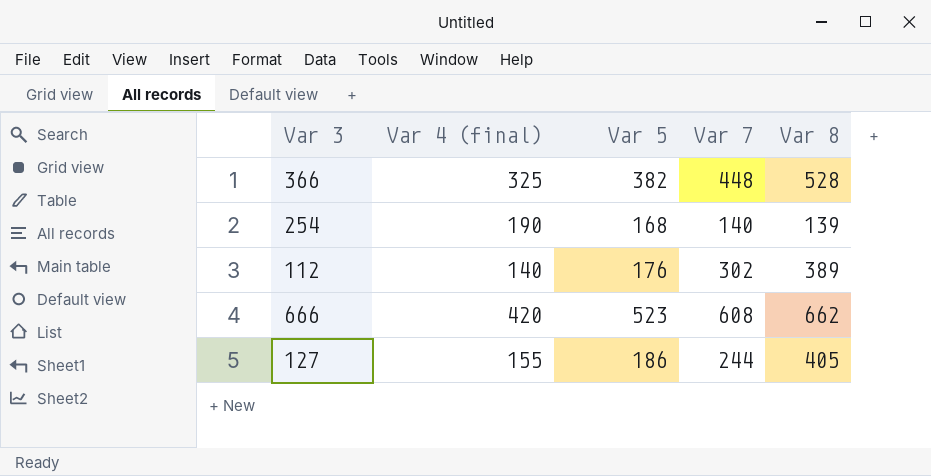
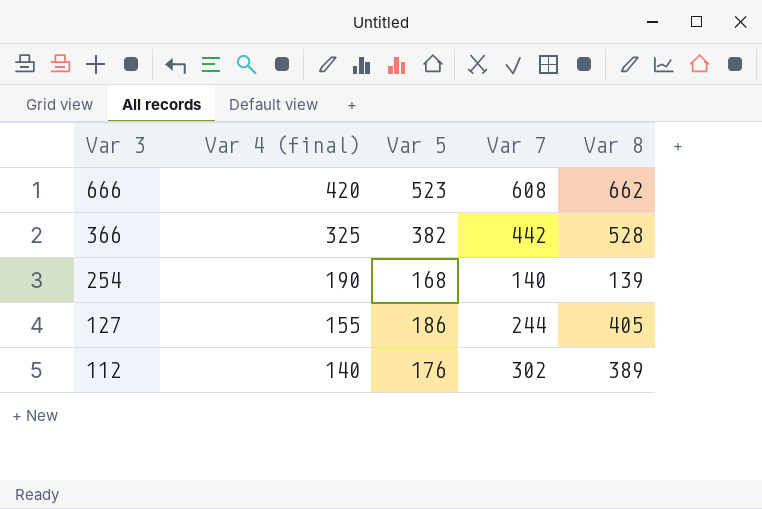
row order: none -> Var 3 descending
366 | Var 7: 448 -> 442

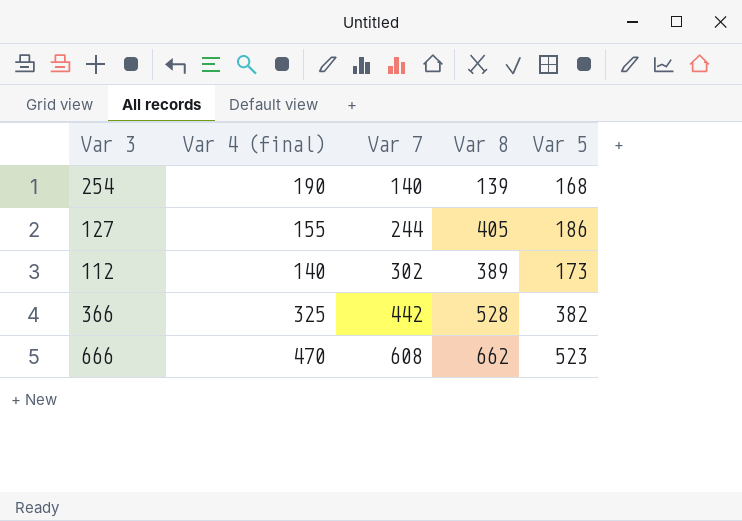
row order: Var 3 descending -> Var 7 ascending
column Var 5 | position: 3 -> 5
112 | Var 5: 176 -> 173
666 | Var 4 (final): 420 -> 470

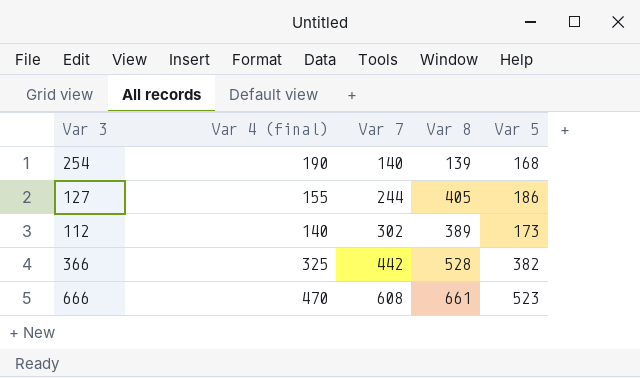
666 | Var 8: 662 -> 661

